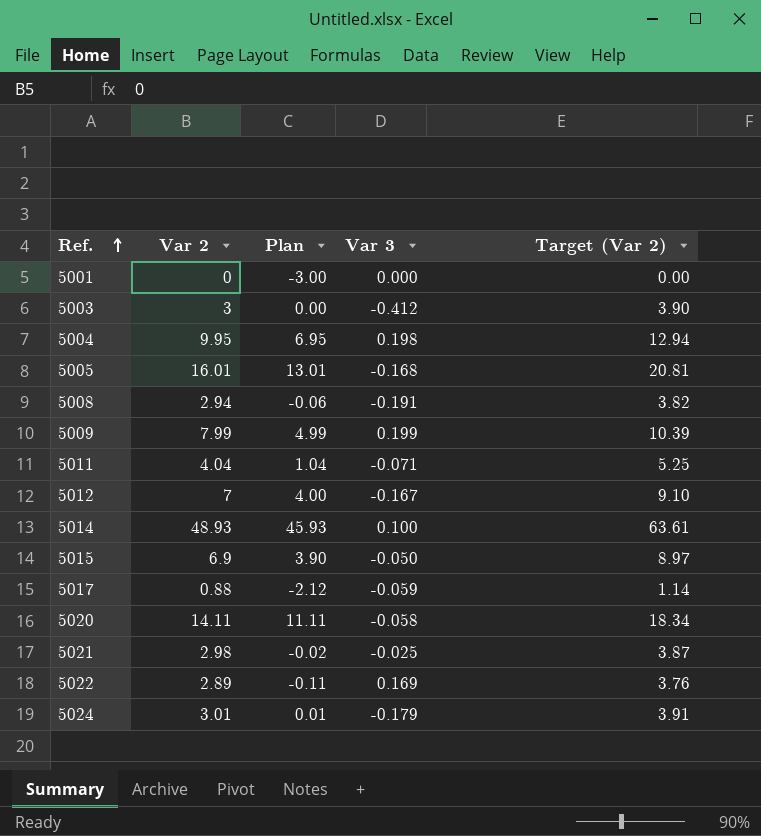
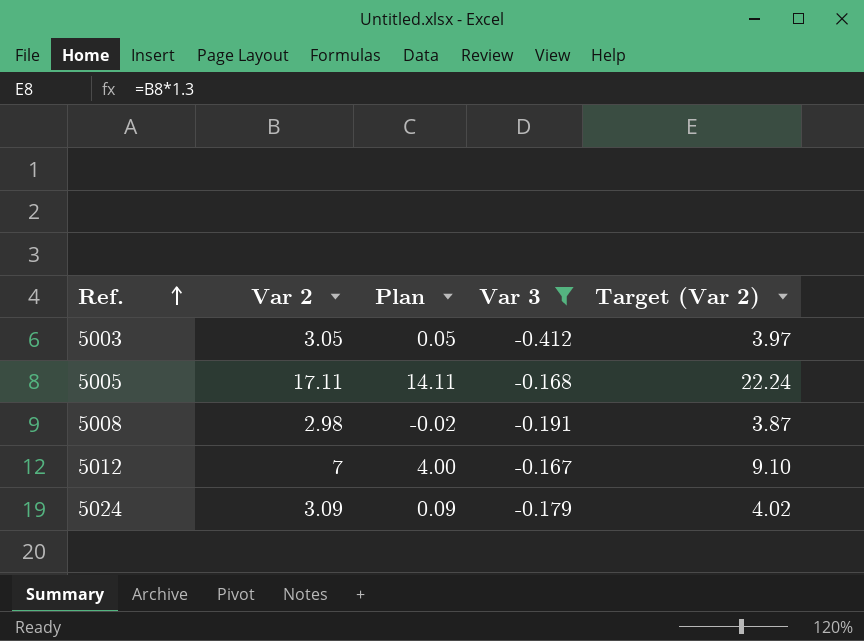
filter: none -> Var 3 <= -0.167
5003 | Var 2: 3 -> 3.05
5003 | Plan: 0.00 -> 0.05
5003 | Target (Var 2): 3.90 -> 3.97
5005 | Var 2: 16.01 -> 17.11
5005 | Plan: 13.01 -> 14.11
5005 | Target (Var 2): 20.81 -> 22.24
5008 | Var 2: 2.94 -> 2.98
5008 | Plan: -0.06 -> -0.02
5008 | Target (Var 2): 3.82 -> 3.87
5024 | Var 2: 3.01 -> 3.09
5024 | Plan: 0.01 -> 0.09
5024 | Target (Var 2): 3.91 -> 4.02

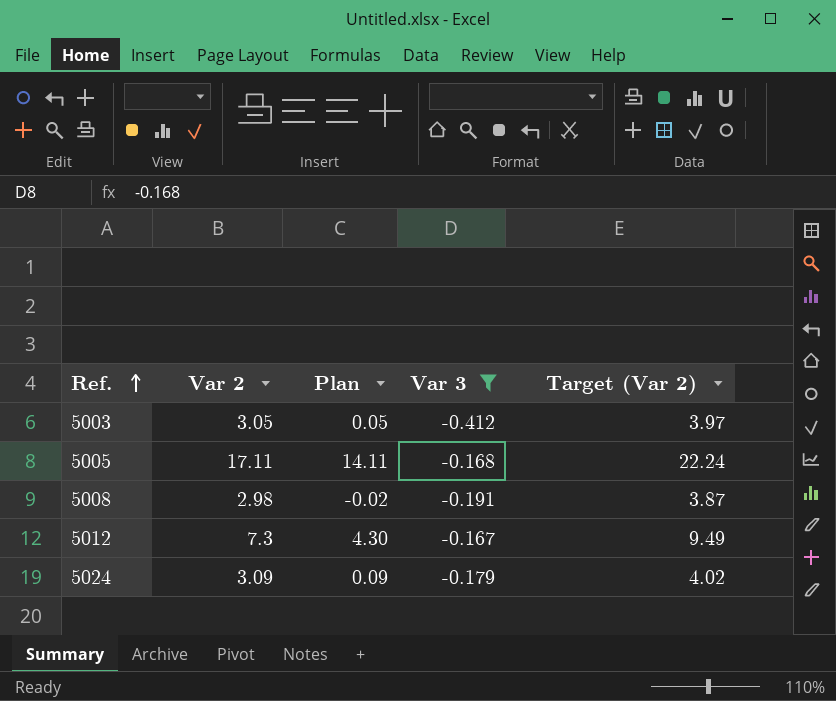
5012 | Var 2: 7 -> 7.3
5012 | Plan: 4.00 -> 4.30
5012 | Target (Var 2): 9.10 -> 9.49

